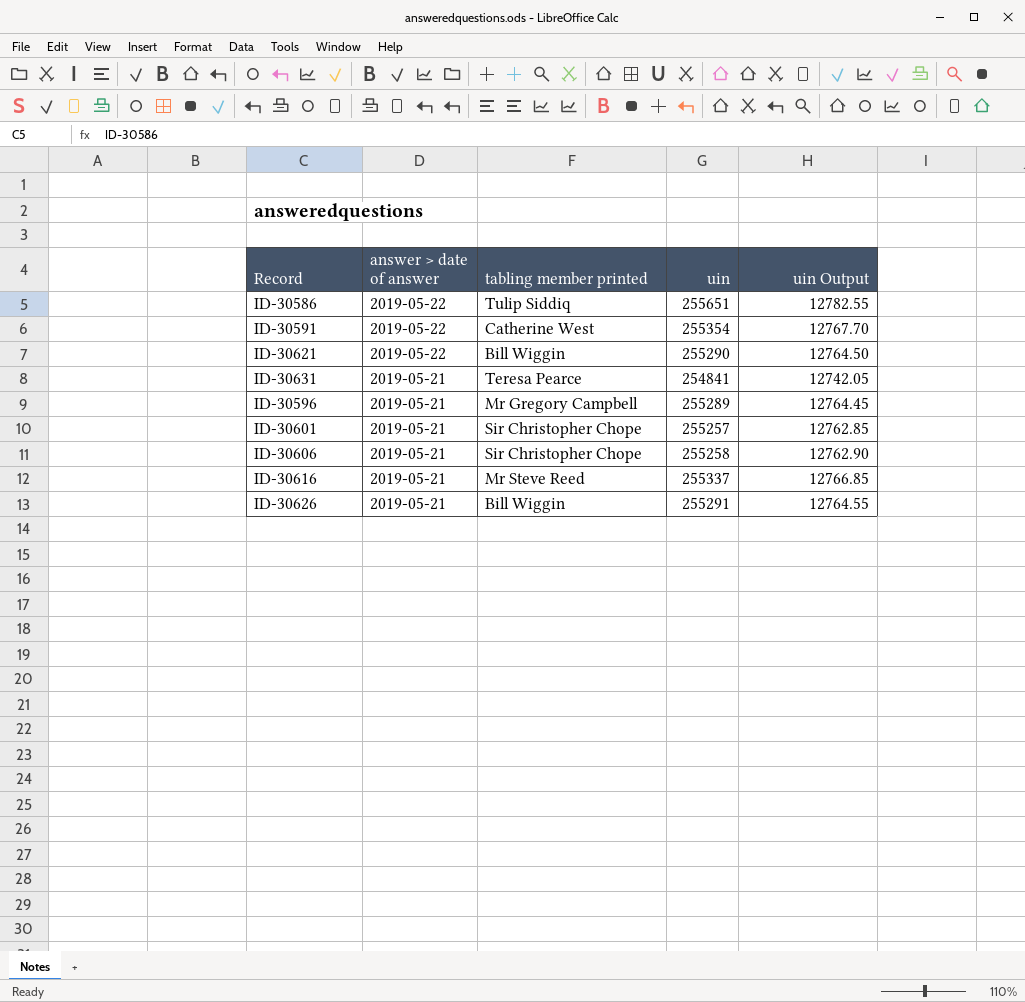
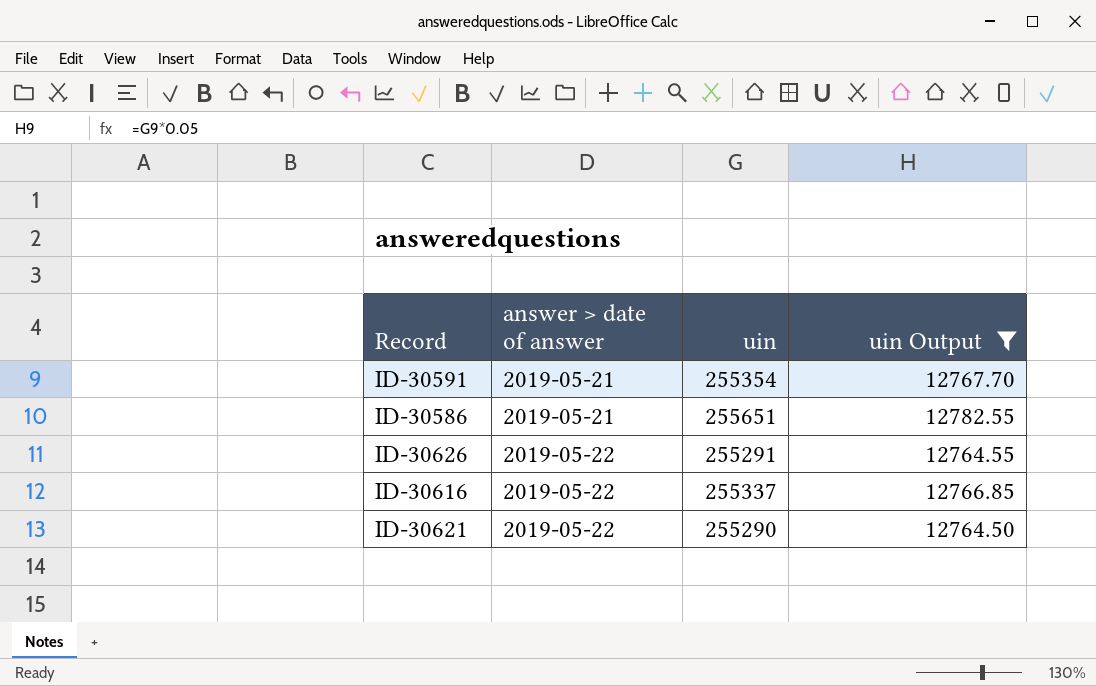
filter: none -> uin Output >= 12764.50
row order: answer > date of answer descending -> answer > date of answer ascending
column tabling member printed | position: 3 -> none
ID-30591 | answer > date of answer: 2019-05-22 -> 2019-05-21
ID-30586 | answer > date of answer: 2019-05-22 -> 2019-05-21
ID-30626 | answer > date of answer: 2019-05-21 -> 2019-05-22
ID-30616 | answer > date of answer: 2019-05-21 -> 2019-05-22

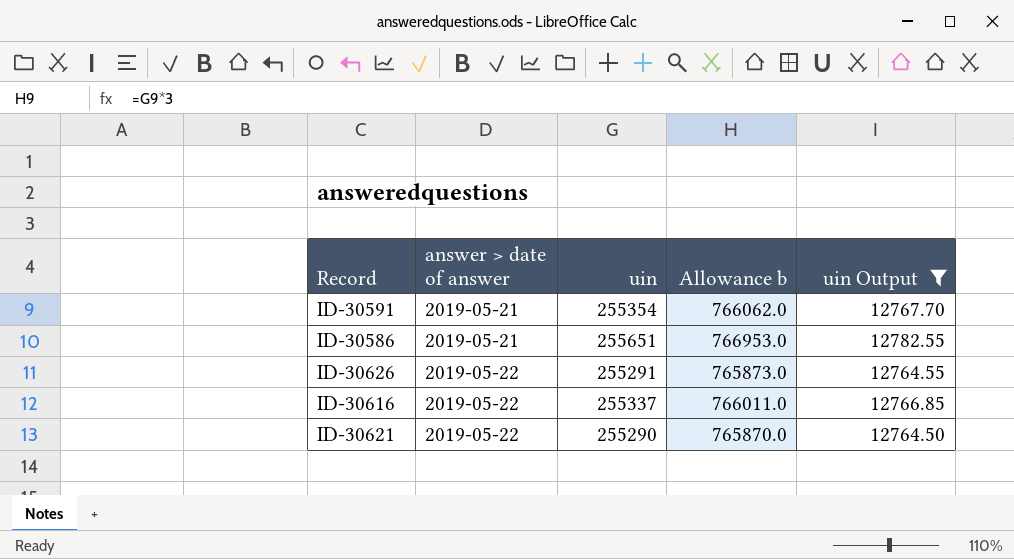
column Allowance b | formula: none -> [uin] * 3

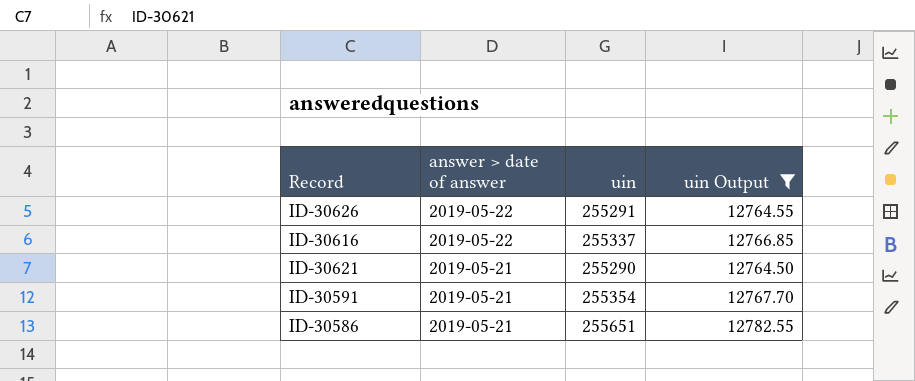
row order: answer > date of answer ascending -> answer > date of answer descending
column Allowance b | formula: [uin] * 3 -> none
ID-30621 | answer > date of answer: 2019-05-22 -> 2019-05-21

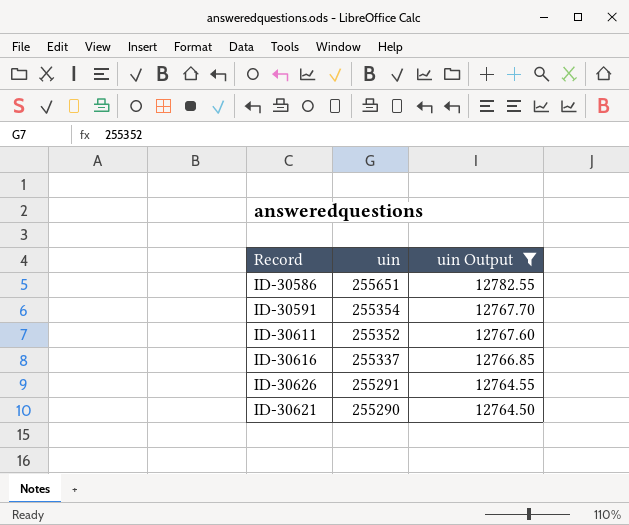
row order: answer > date of answer descending -> uin descending
column answer > date of answer | position: 2 -> none
row ID-30611: none -> 255352 | 12767.60

